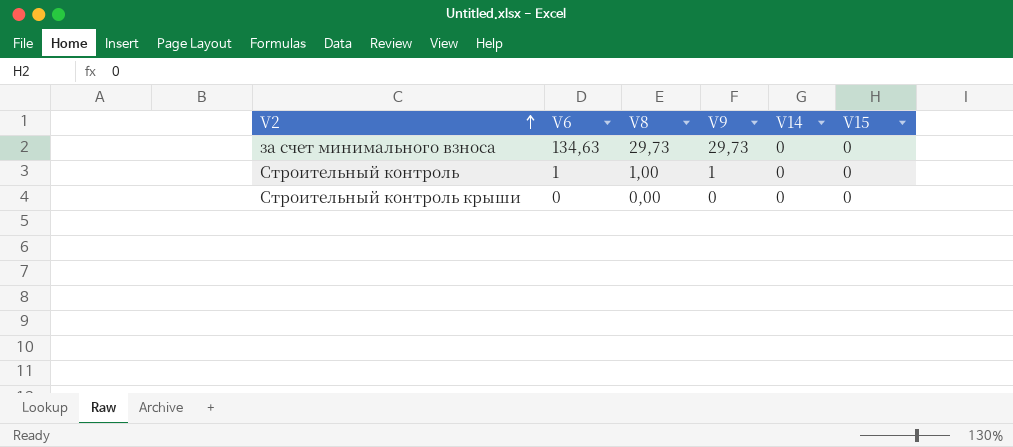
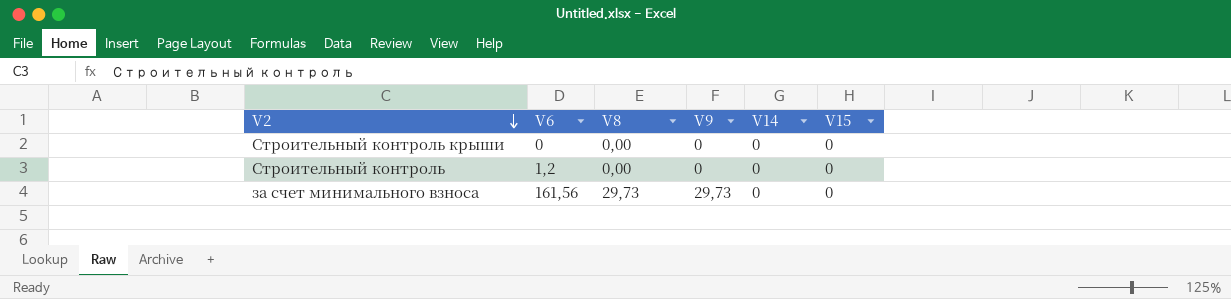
row order: V2 ascending -> V2 descending
Строительный контроль | V6: 1 -> 1,2
Строительный контроль | V8: 1,00 -> 0,00
Строительный контроль | V9: 1 -> 0
за счет минимального взноса | V6: 134,63 -> 161,56

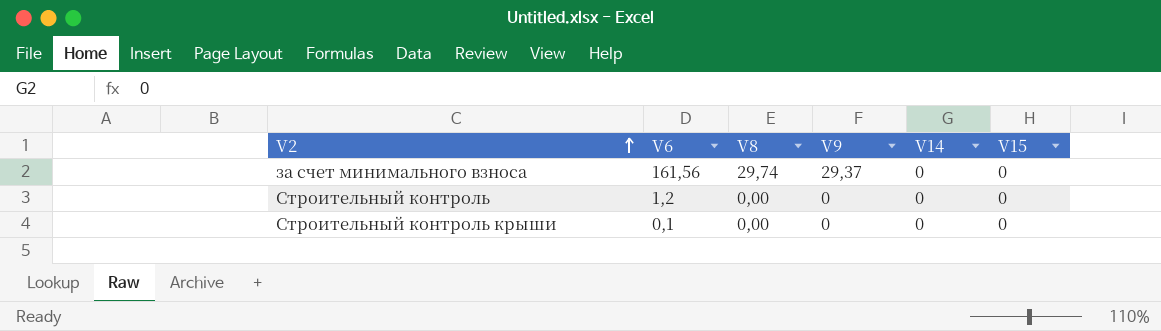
row order: V2 descending -> V2 ascending
за счет минимального взноса | V8: 29,73 -> 29,74
за счет минимального взноса | V9: 29,73 -> 29,37
Строительный контроль крыши | V6: 0 -> 0,1

